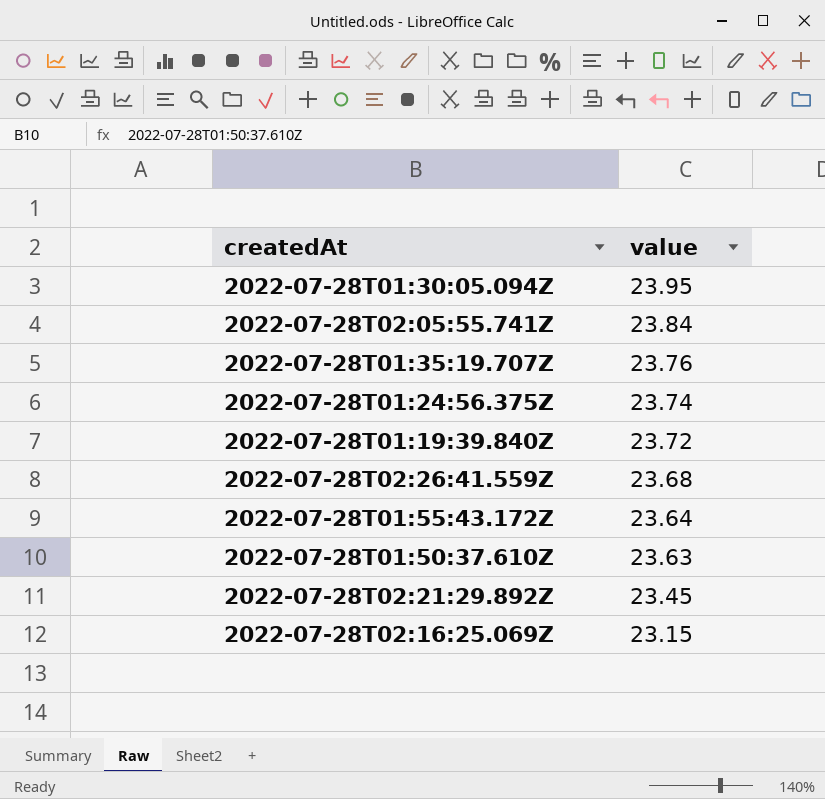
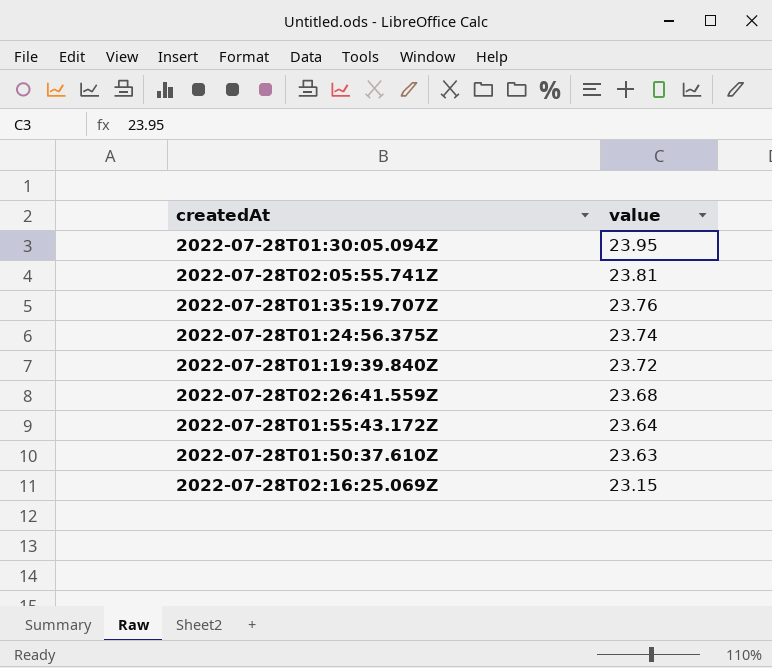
row 2022-07-28T02:21:29.892Z: 23.45 -> none
2022-07-28T02:05:55.741Z | value: 23.84 -> 23.81

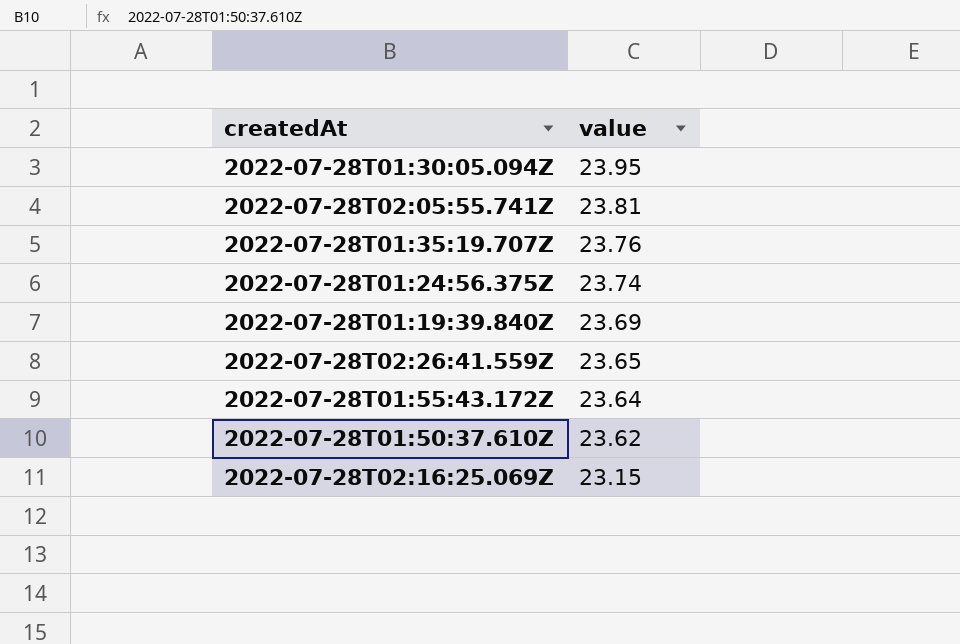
2022-07-28T01:19:39.840Z | value: 23.72 -> 23.69
2022-07-28T02:26:41.559Z | value: 23.68 -> 23.65
2022-07-28T01:50:37.610Z | value: 23.63 -> 23.62

